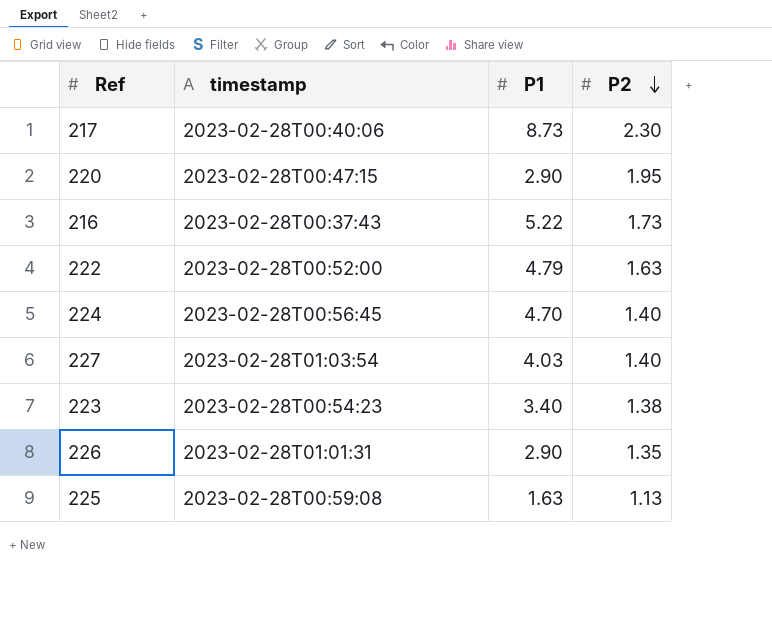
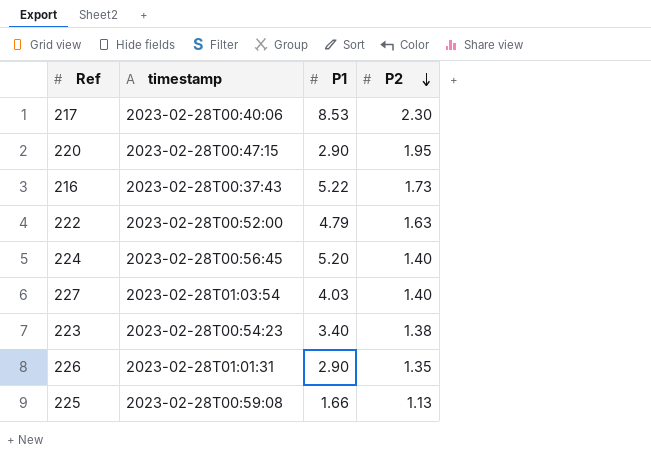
217 | P1: 8.73 -> 8.53
224 | P1: 4.70 -> 5.20
225 | P1: 1.63 -> 1.66

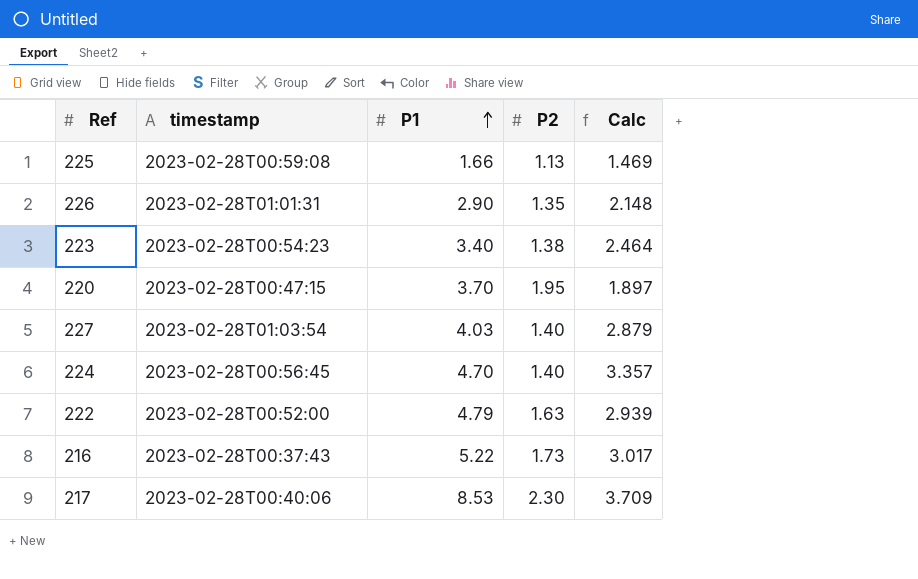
row order: P2 descending -> P1 ascending
column Calc | formula: none -> [P1] / [P2]
220 | P1: 2.90 -> 3.70
224 | P1: 5.20 -> 4.70

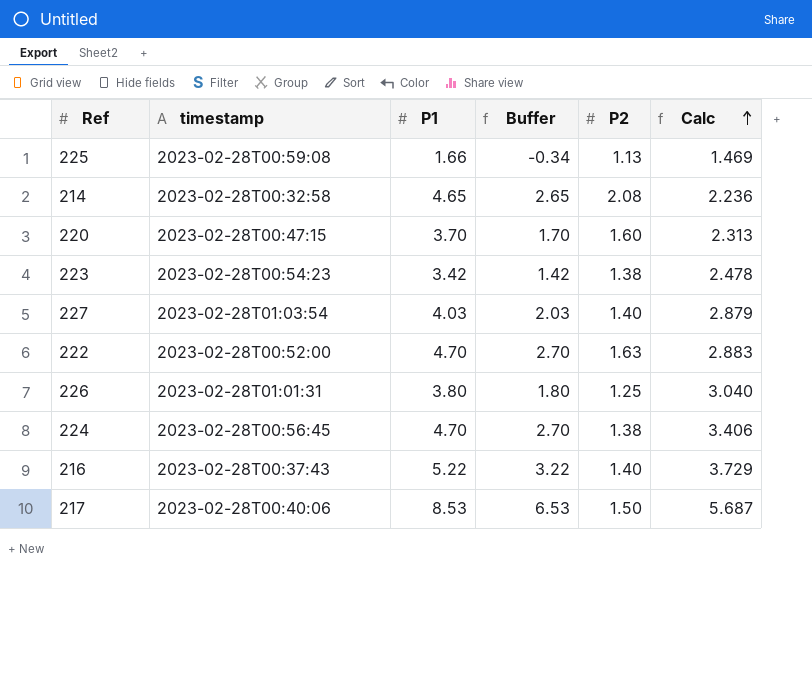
row order: P1 ascending -> Calc ascending
column Buffer | formula: none -> [P1] - 2
row 214: none -> 2023-02-28T00:32:58 | 4.65 | 2.65 | 2.08 | 2.236
220 | P2: 1.95 -> 1.60
220 | Calc: 1.897 -> 2.313
223 | P1: 3.40 -> 3.42
223 | Calc: 2.464 -> 2.478
222 | P1: 4.79 -> 4.70
222 | Calc: 2.939 -> 2.883
226 | P1: 2.90 -> 3.80
226 | P2: 1.35 -> 1.25
226 | Calc: 2.148 -> 3.040
224 | P2: 1.40 -> 1.38
224 | Calc: 3.357 -> 3.406
216 | P2: 1.73 -> 1.40
216 | Calc: 3.017 -> 3.729
217 | P2: 2.30 -> 1.50
217 | Calc: 3.709 -> 5.687

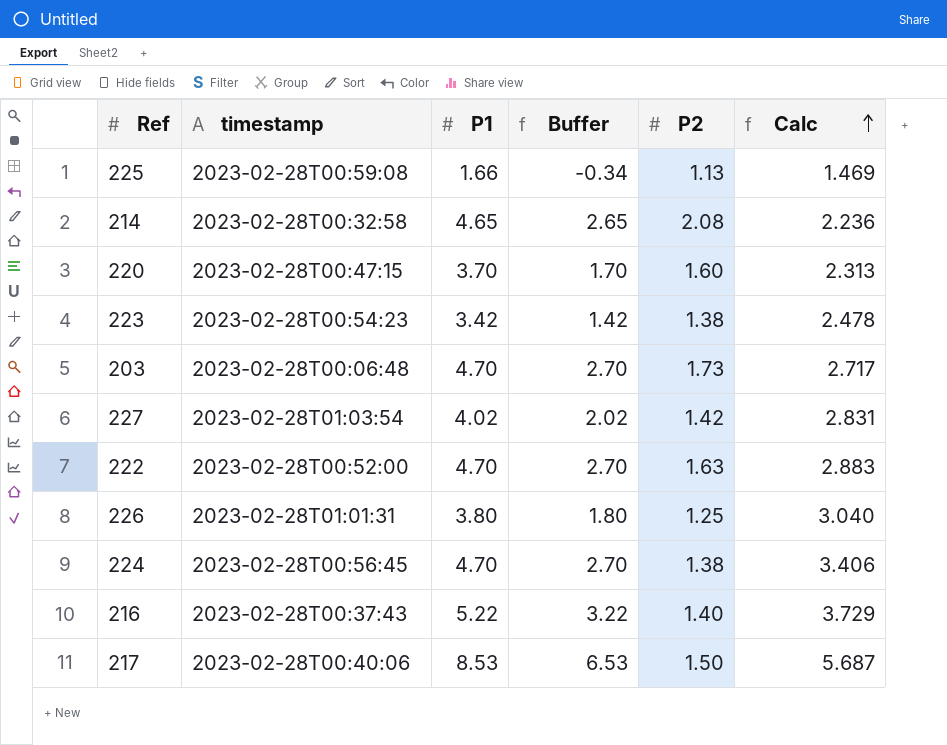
row 203: none -> 2023-02-28T00:06:48 | 4.70 | 2.70 | 1.73 | 2.717
227 | P1: 4.03 -> 4.02
227 | Buffer: 2.03 -> 2.02
227 | P2: 1.40 -> 1.42
227 | Calc: 2.879 -> 2.831

